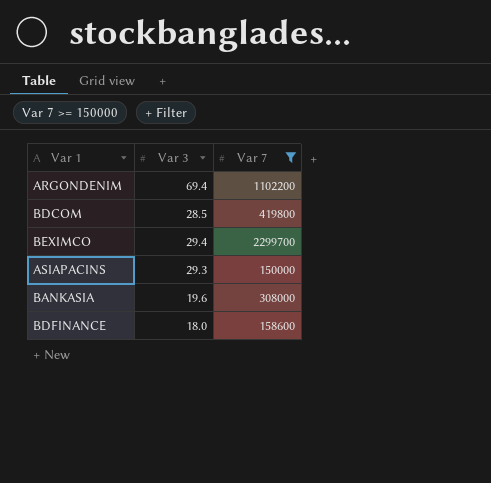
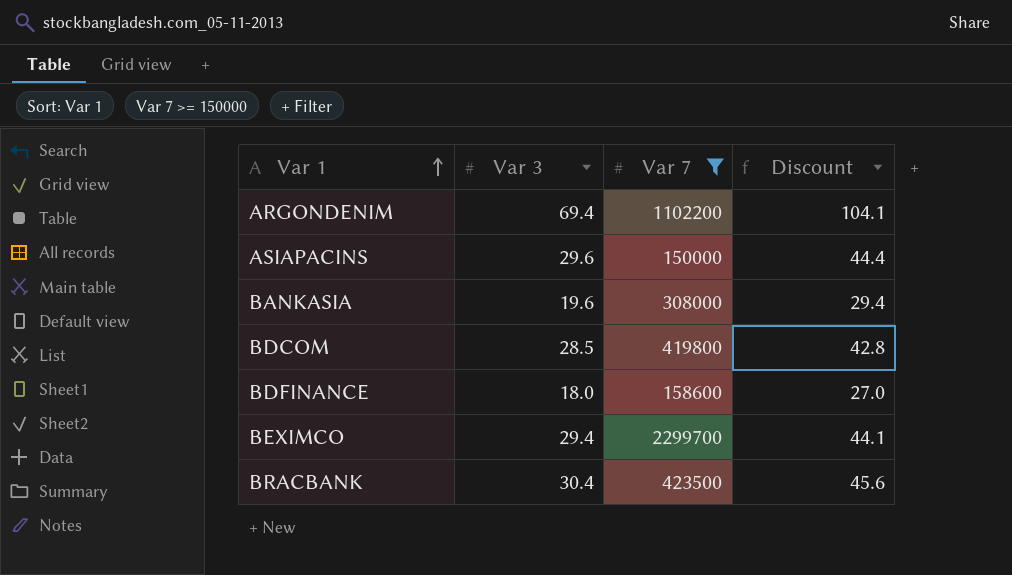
row order: none -> Var 1 ascending
column Discount | formula: none -> [Var 3] * 1.5
ASIAPACINS | Var 3: 29.3 -> 29.6
row BRACBANK: none -> 30.4 | 423500 | 45.6

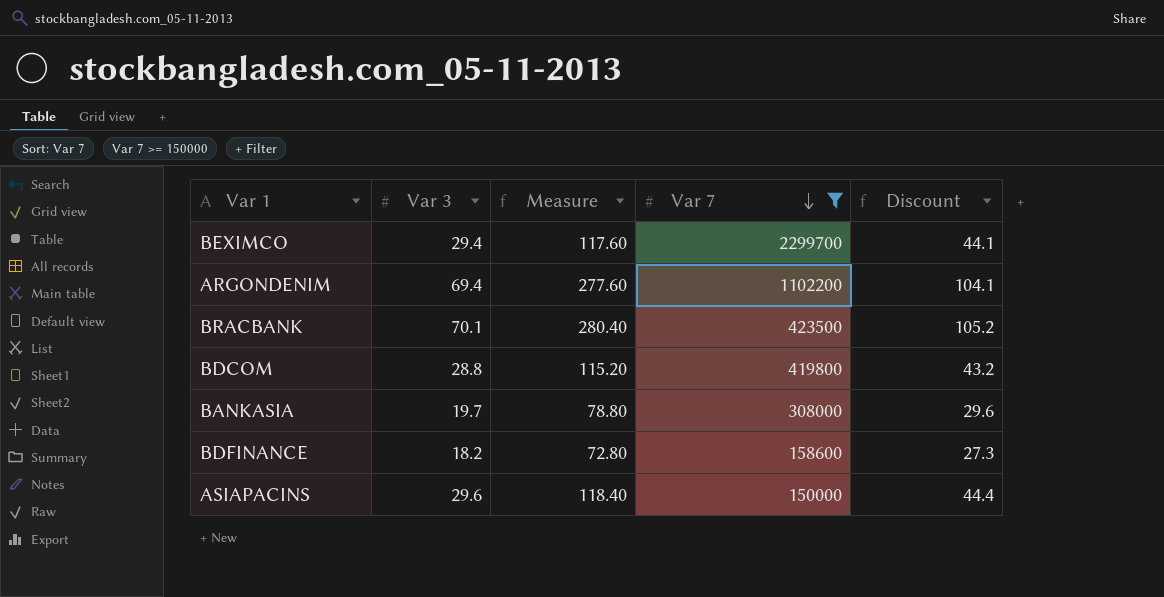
row order: Var 1 ascending -> Var 7 descending
column Measure | formula: none -> [Var 3] * 4
BRACBANK | Var 3: 30.4 -> 70.1
BRACBANK | Discount: 45.6 -> 105.2
BDCOM | Var 3: 28.5 -> 28.8
BDCOM | Discount: 42.8 -> 43.2
BANKASIA | Var 3: 19.6 -> 19.7
BANKASIA | Discount: 29.4 -> 29.6
BDFINANCE | Var 3: 18.0 -> 18.2
BDFINANCE | Discount: 27.0 -> 27.3

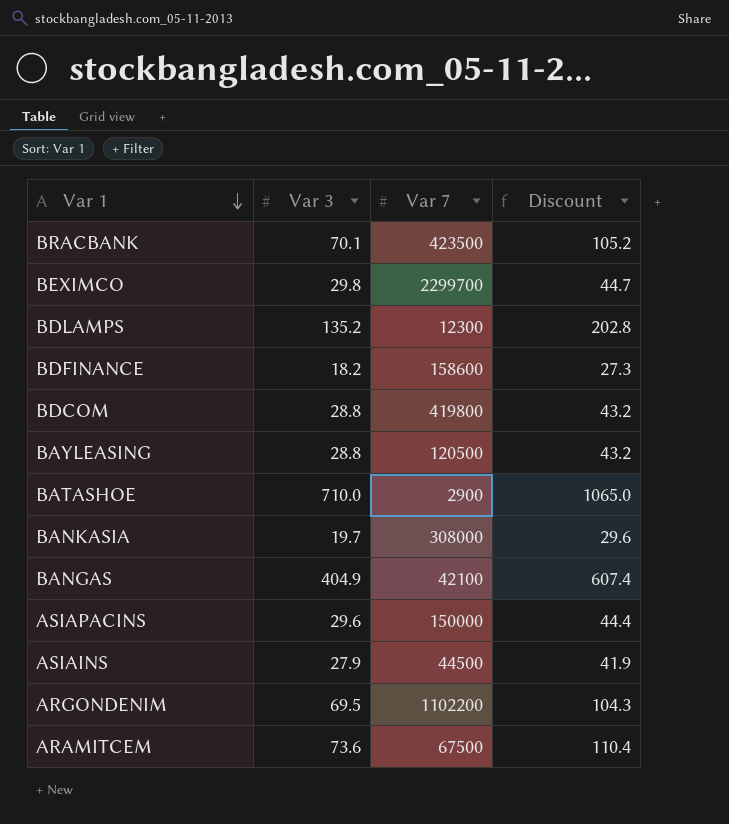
filter: Var 7 >= 150000 -> none
row order: Var 7 descending -> Var 1 descending
column Measure | formula: [Var 3] * 4 -> none
BEXIMCO | Var 3: 29.4 -> 29.8
BEXIMCO | Discount: 44.1 -> 44.7
ARGONDENIM | Var 3: 69.4 -> 69.5
ARGONDENIM | Discount: 104.1 -> 104.3

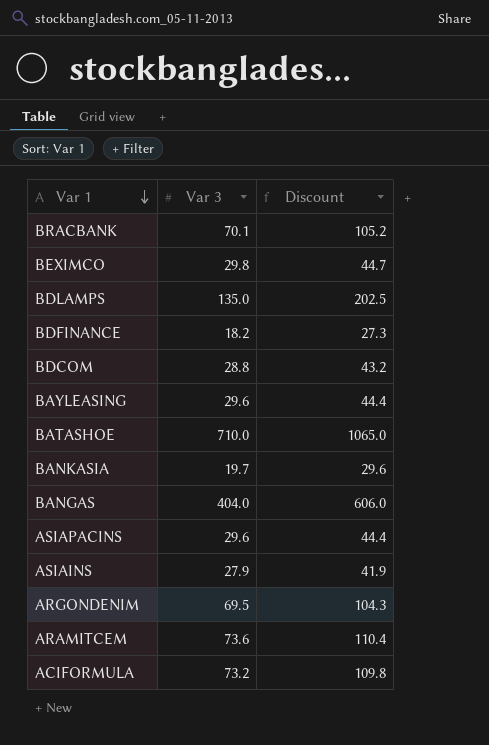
column Var 7 | position: 3 -> none
BDLAMPS | Var 3: 135.2 -> 135.0
BDLAMPS | Discount: 202.8 -> 202.5
BAYLEASING | Var 3: 28.8 -> 29.6
BAYLEASING | Discount: 43.2 -> 44.4
BANGAS | Var 3: 404.9 -> 404.0
BANGAS | Discount: 607.4 -> 606.0
row ACIFORMULA: none -> 73.2 | 109.8

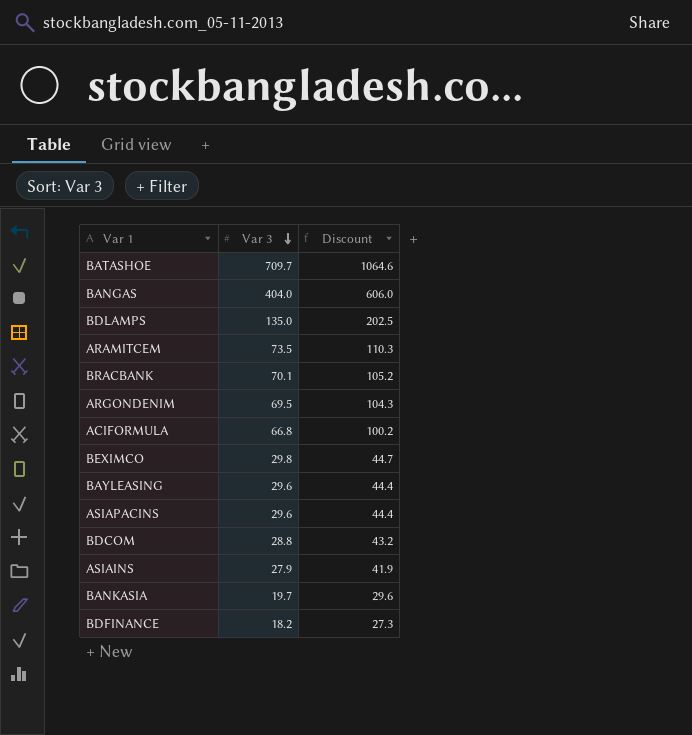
row order: Var 1 descending -> Var 3 descending
BATASHOE | Var 3: 710.0 -> 709.7
BATASHOE | Discount: 1065.0 -> 1064.6
ARAMITCEM | Var 3: 73.6 -> 73.5
ARAMITCEM | Discount: 110.4 -> 110.3
ACIFORMULA | Var 3: 73.2 -> 66.8
ACIFORMULA | Discount: 109.8 -> 100.2

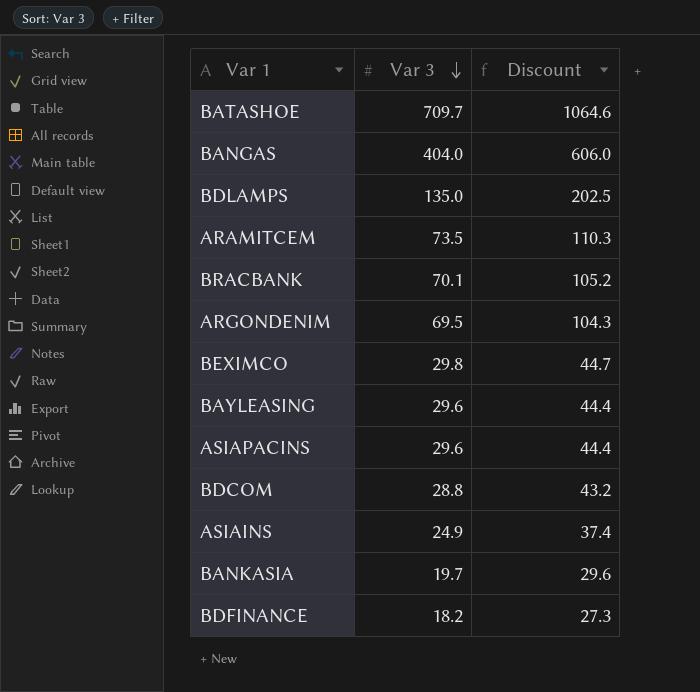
row ACIFORMULA: 66.8 | 100.2 -> none
ASIAINS | Var 3: 27.9 -> 24.9
ASIAINS | Discount: 41.9 -> 37.4

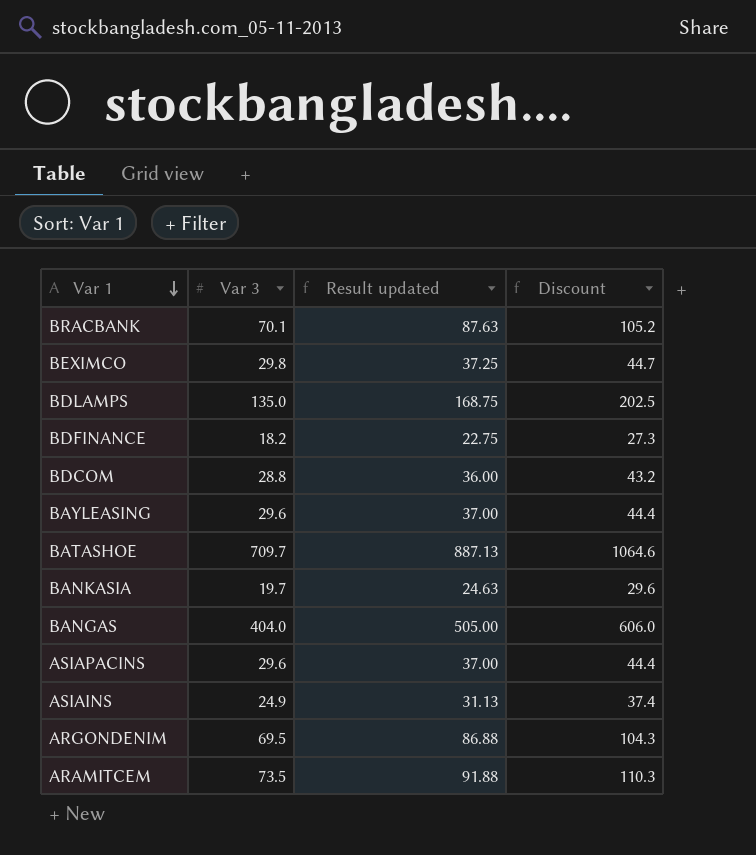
row order: Var 3 descending -> Var 1 descending
column Result updated | formula: none -> [Var 3] * 1.25

